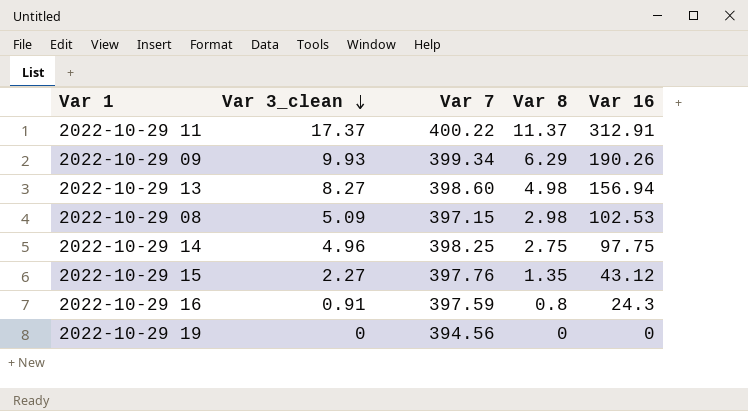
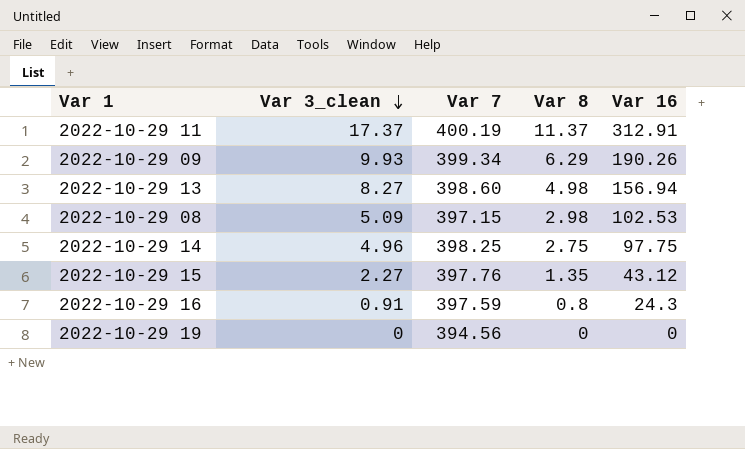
2022-10-29 11 | Var 7: 400.22 -> 400.19

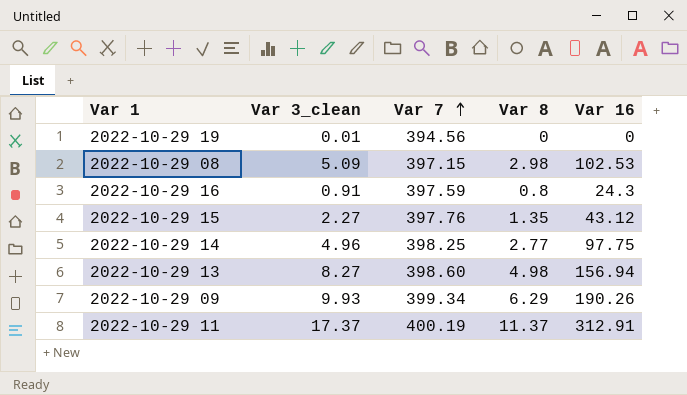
row order: Var 3_clean descending -> Var 7 ascending
2022-10-29 19 | Var 3_clean: 0 -> 0.01
2022-10-29 14 | Var 8: 2.75 -> 2.77

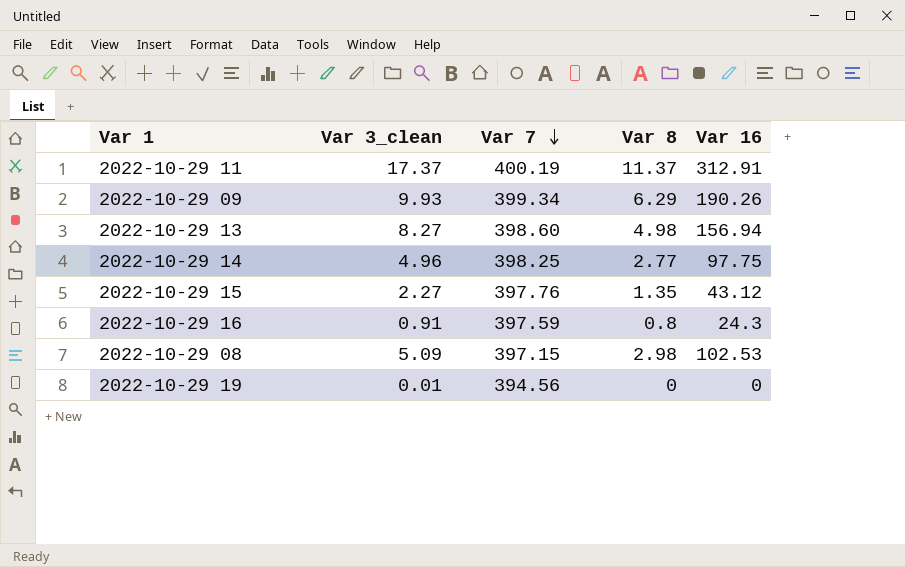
row order: Var 7 ascending -> Var 7 descending

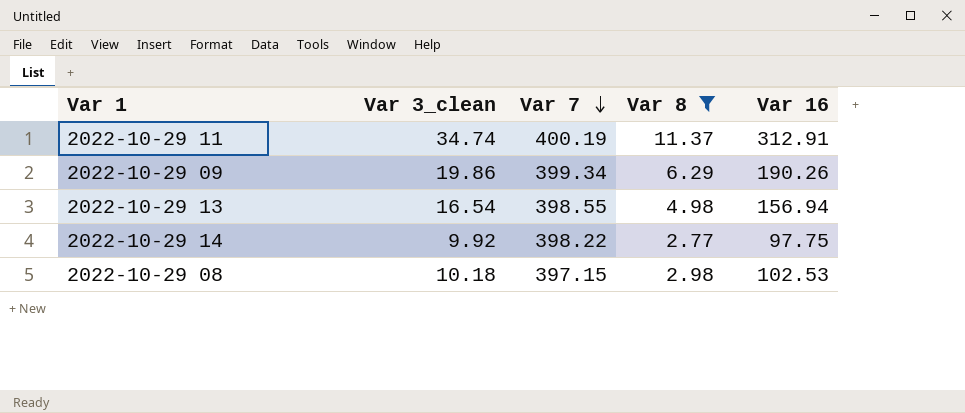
filter: none -> Var 8 >= 2.77
2022-10-29 11 | Var 3_clean: 17.37 -> 34.74
2022-10-29 09 | Var 3_clean: 9.93 -> 19.86
2022-10-29 13 | Var 3_clean: 8.27 -> 16.54
2022-10-29 13 | Var 7: 398.60 -> 398.55
2022-10-29 14 | Var 3_clean: 4.96 -> 9.92
2022-10-29 14 | Var 7: 398.25 -> 398.22
2022-10-29 08 | Var 3_clean: 5.09 -> 10.18

